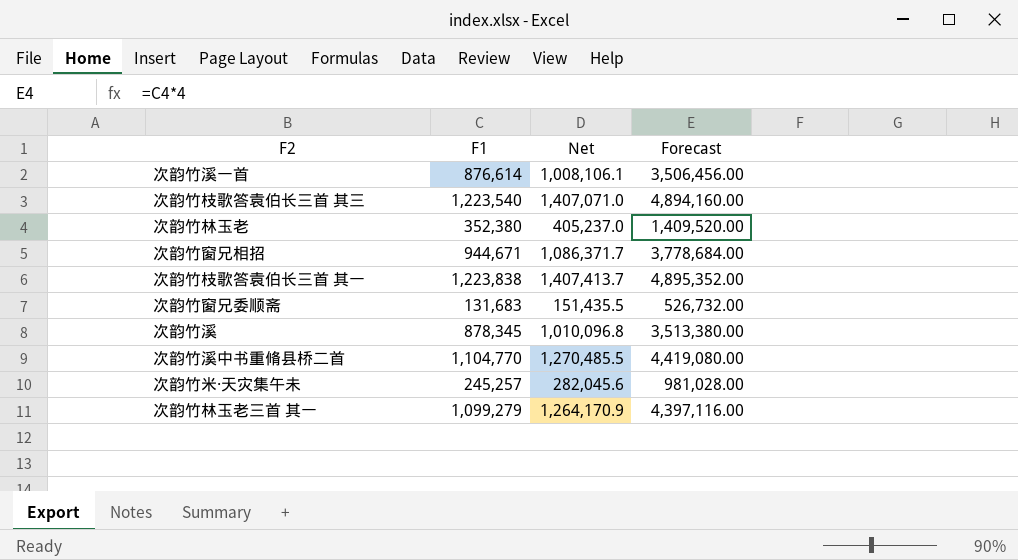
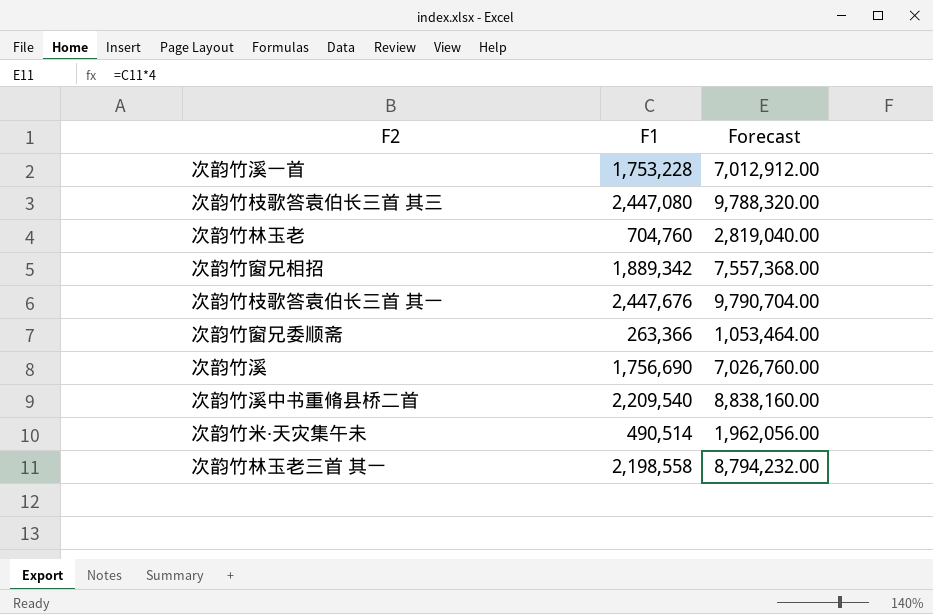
column Net | formula: [F1] * 1.15 -> none
次韵竹溪一首 | F1: 876,614 -> 1,753,228
次韵竹溪一首 | Forecast: 3,506,456.00 -> 7,012,912.00
次韵竹枝歌答袁伯长三首 其三 | F1: 1,223,540 -> 2,447,080
次韵竹枝歌答袁伯长三首 其三 | Forecast: 4,894,160.00 -> 9,788,320.00
次韵竹林玉老 | F1: 352,380 -> 704,760
次韵竹林玉老 | Forecast: 1,409,520.00 -> 2,819,040.00
次韵竹窗兄相招 | F1: 944,671 -> 1,889,342
次韵竹窗兄相招 | Forecast: 3,778,684.00 -> 7,557,368.00
次韵竹枝歌答袁伯长三首 其一 | F1: 1,223,838 -> 2,447,676
次韵竹枝歌答袁伯长三首 其一 | Forecast: 4,895,352.00 -> 9,790,704.00
次韵竹窗兄委顺斋 | F1: 131,683 -> 263,366
次韵竹窗兄委顺斋 | Forecast: 526,732.00 -> 1,053,464.00
次韵竹溪 | F1: 878,345 -> 1,756,690
次韵竹溪 | Forecast: 3,513,380.00 -> 7,026,760.00
次韵竹溪中书重脩县桥二首 | F1: 1,104,770 -> 2,209,540
次韵竹溪中书重脩县桥二首 | Forecast: 4,419,080.00 -> 8,838,160.00
次韵竹米·天灾集午未 | F1: 245,257 -> 490,514
次韵竹米·天灾集午未 | Forecast: 981,028.00 -> 1,962,056.00
次韵竹林玉老三首 其一 | F1: 1,099,279 -> 2,198,558
次韵竹林玉老三首 其一 | Forecast: 4,397,116.00 -> 8,794,232.00

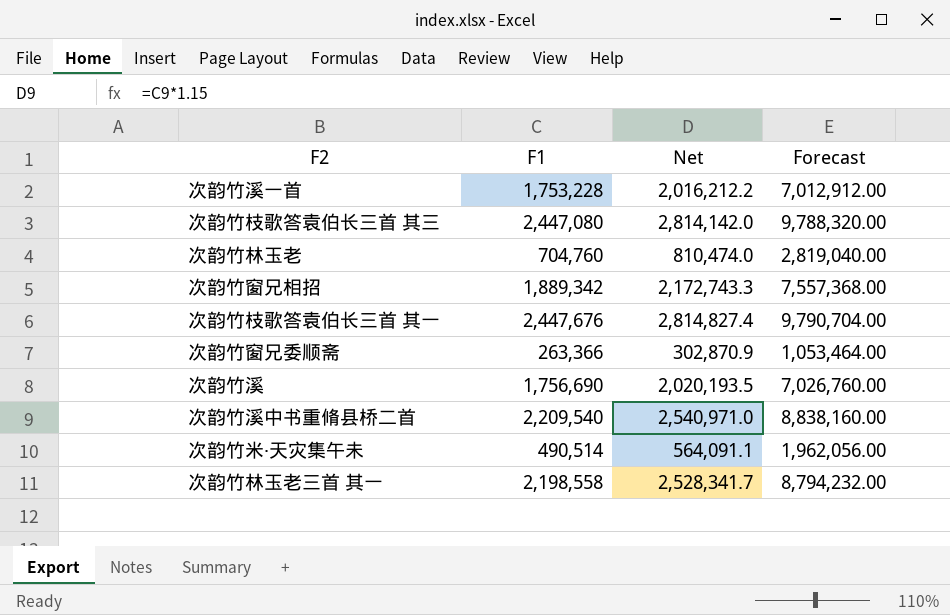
column Net | formula: none -> [F1] * 1.15

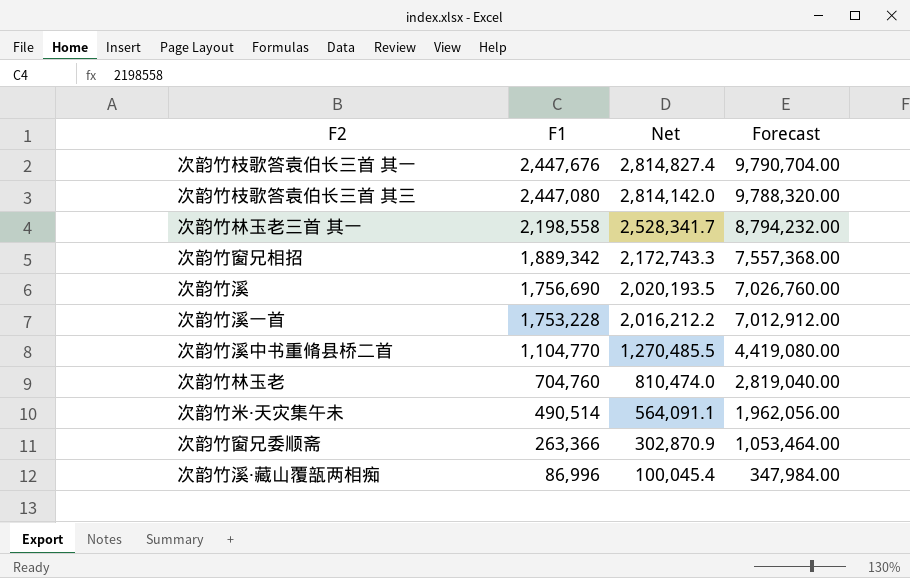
row order: none -> F1 descending
次韵竹溪中书重脩县桥二首 | F1: 2,209,540 -> 1,104,770
次韵竹溪中书重脩县桥二首 | Net: 2,540,971.0 -> 1,270,485.5
次韵竹溪中书重脩县桥二首 | Forecast: 8,838,160.00 -> 4,419,080.00
row 次韵竹溪·藏山覆瓿两相痴: none -> 86,996 | 100,045.4 | 347,984.00

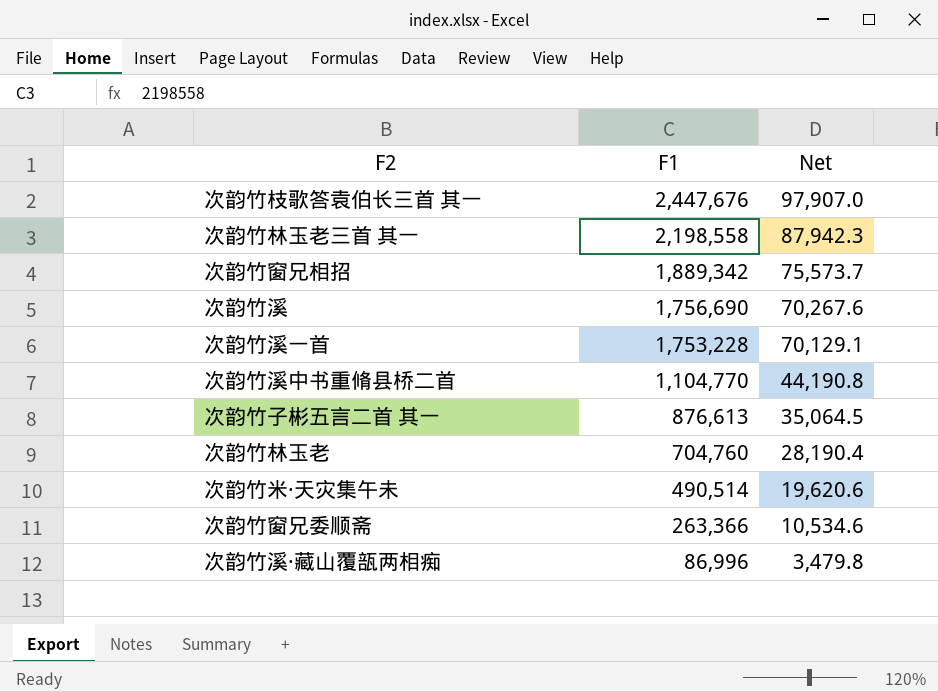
column Forecast | formula: [F1] * 4 -> none
column Net | formula: [F1] * 1.15 -> [F1] * 0.04
row 次韵竹枝歌答袁伯长三首 其三: 2,447,080 | 2,814,142.0 | 9,788,320.00 -> none
row 次韵竹子彬五言二首 其一: none -> 876,613 | 35,064.5

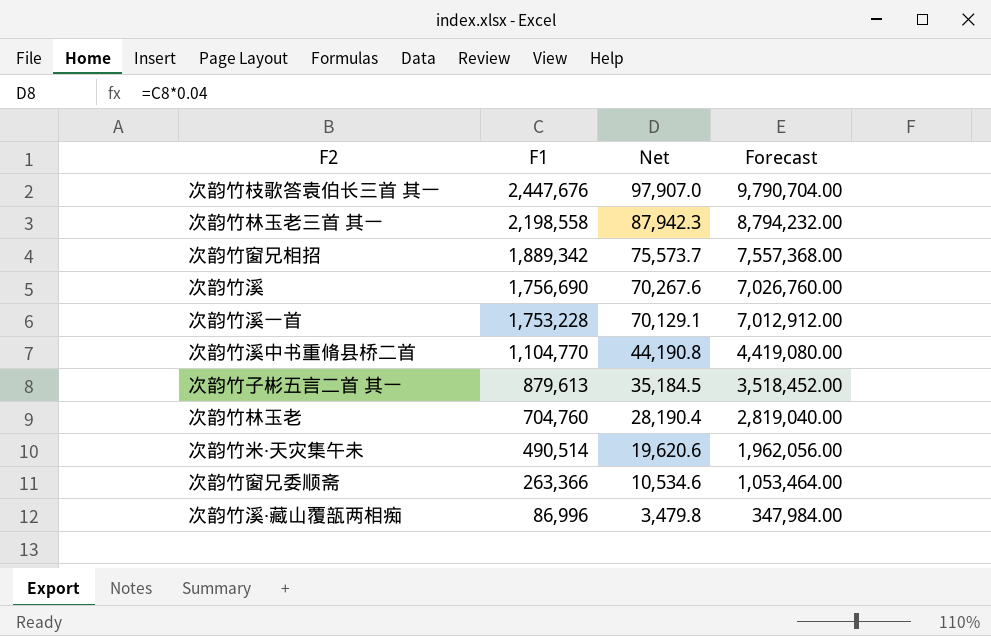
column Forecast | formula: none -> [F1] * 4
次韵竹子彬五言二首 其一 | F1: 876,613 -> 879,613
次韵竹子彬五言二首 其一 | Net: 35,064.5 -> 35,184.5

